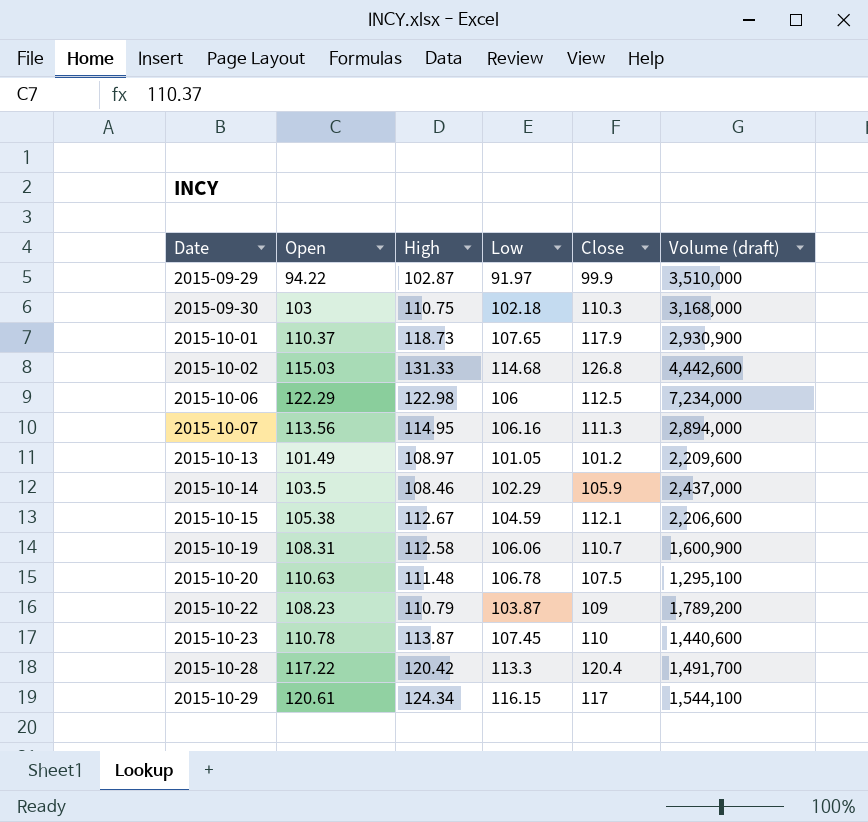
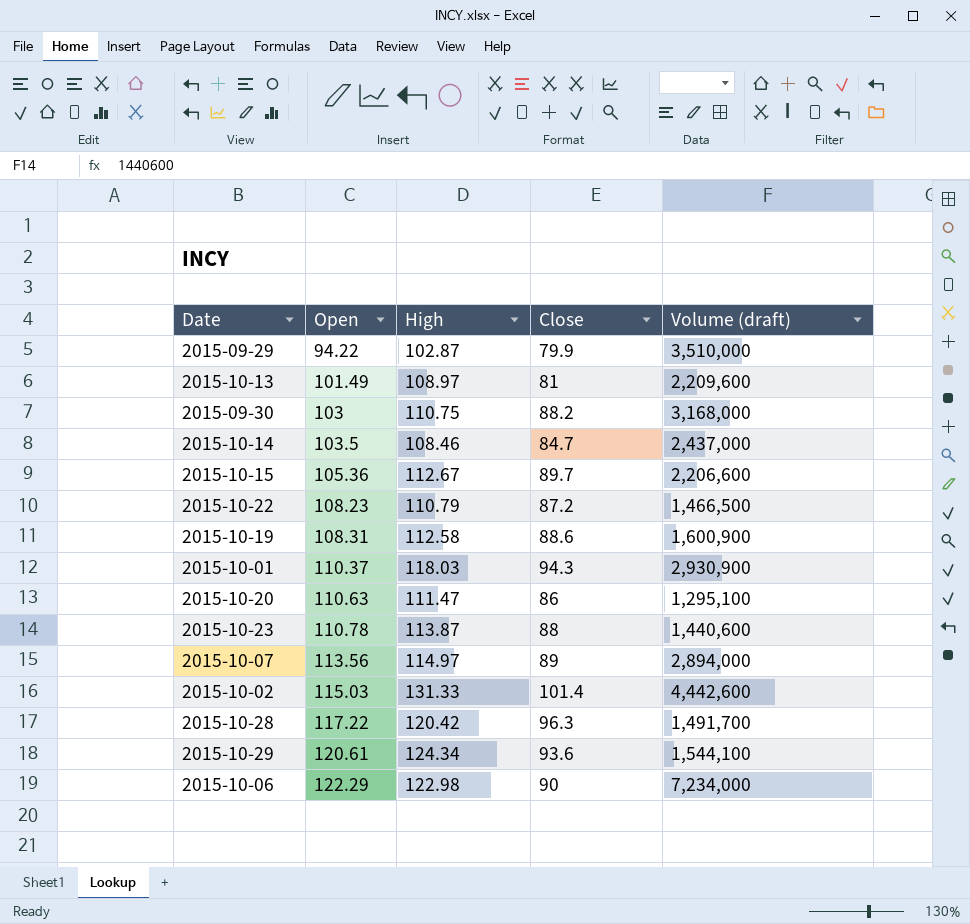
row order: Date ascending -> Open ascending
column Low | position: 4 -> none
2015-09-29 | Close: 99.9 -> 79.9
2015-10-13 | Close: 101.2 -> 81
2015-09-30 | Close: 110.3 -> 88.2
2015-10-14 | Close: 105.9 -> 84.7
2015-10-15 | Open: 105.38 -> 105.36
2015-10-15 | Close: 112.1 -> 89.7
2015-10-22 | Close: 109 -> 87.2
2015-10-22 | Volume (draft): 1,789,200 -> 1,466,500
2015-10-19 | Close: 110.7 -> 88.6
2015-10-01 | High: 118.73 -> 118.03
2015-10-01 | Close: 117.9 -> 94.3
2015-10-20 | High: 111.48 -> 111.47
2015-10-20 | Close: 107.5 -> 86
2015-10-23 | Close: 110 -> 88
2015-10-07 | High: 114.95 -> 114.97
2015-10-07 | Close: 111.3 -> 89
2015-10-02 | Close: 126.8 -> 101.4
2015-10-28 | Close: 120.4 -> 96.3
2015-10-29 | Close: 117 -> 93.6
2015-10-06 | Close: 112.5 -> 90

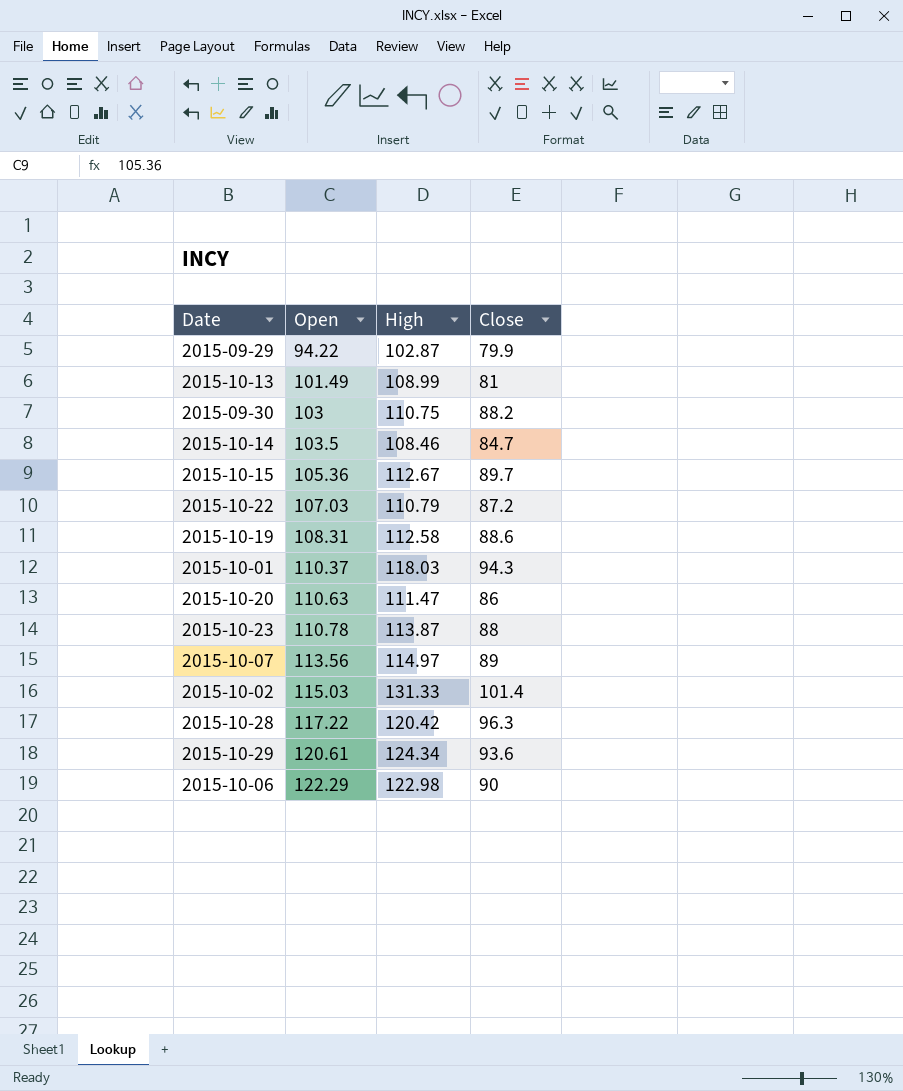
column Volume (draft) | position: 5 -> none
2015-10-13 | High: 108.97 -> 108.99
2015-10-22 | Open: 108.23 -> 107.03

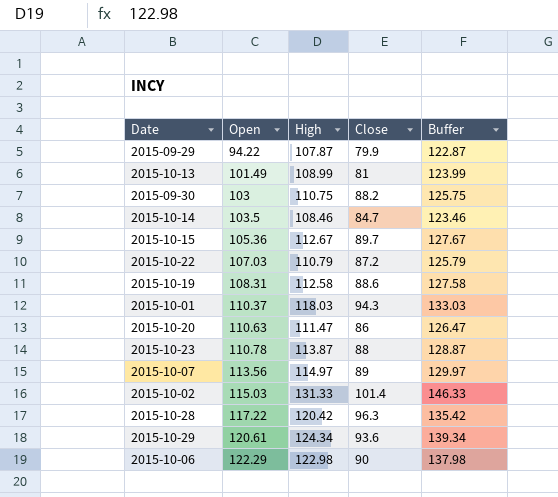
column Buffer | formula: none -> [High] + 15
2015-09-29 | High: 102.87 -> 107.87

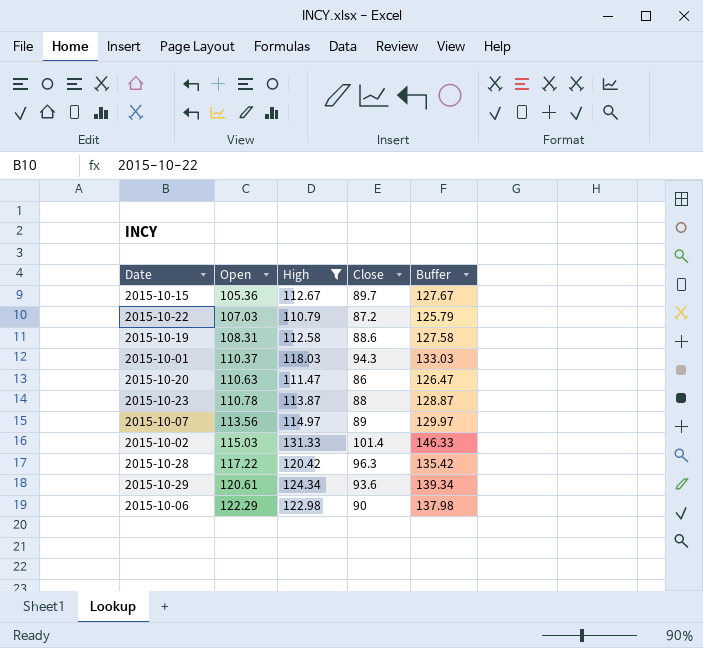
filter: none -> High >= 110.79

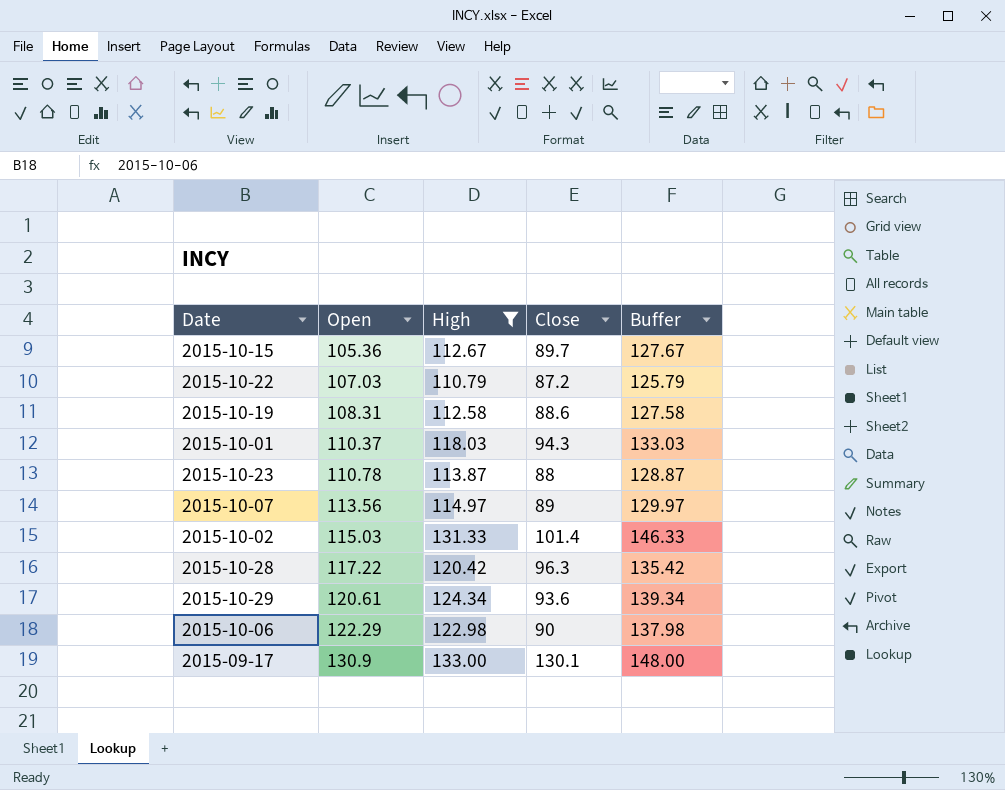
row 2015-10-20: 110.63 | 111.47 | 86 | 126.47 -> none
row 2015-09-17: none -> 130.9 | 133.00 | 130.1 | 148.00

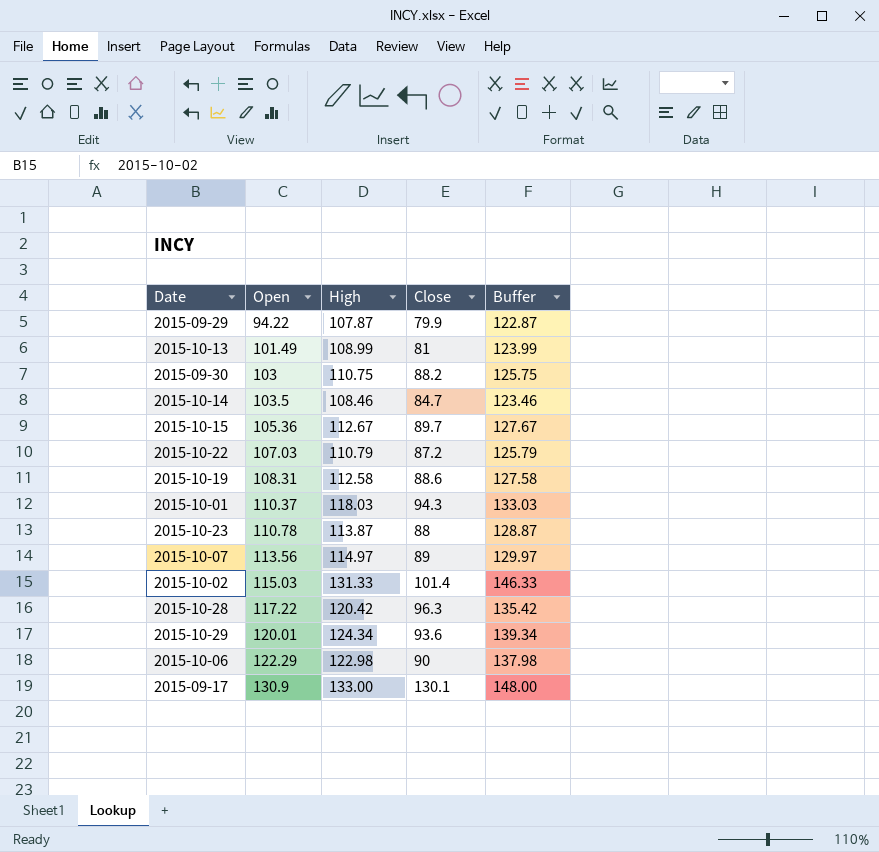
filter: High >= 110.79 -> none
2015-10-29 | Open: 120.61 -> 120.01

